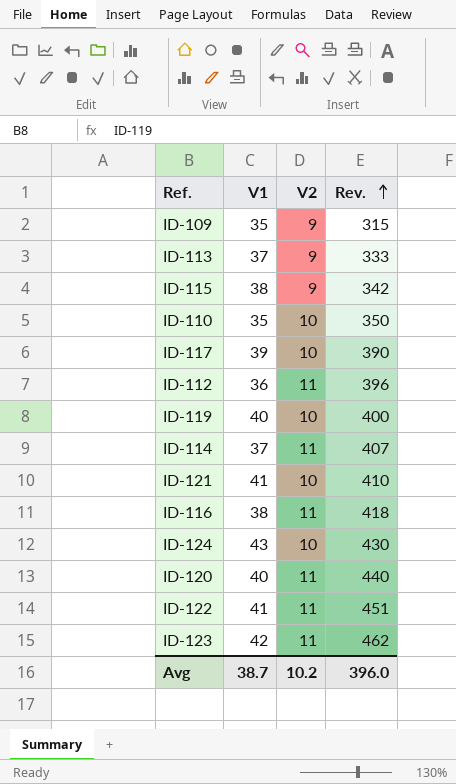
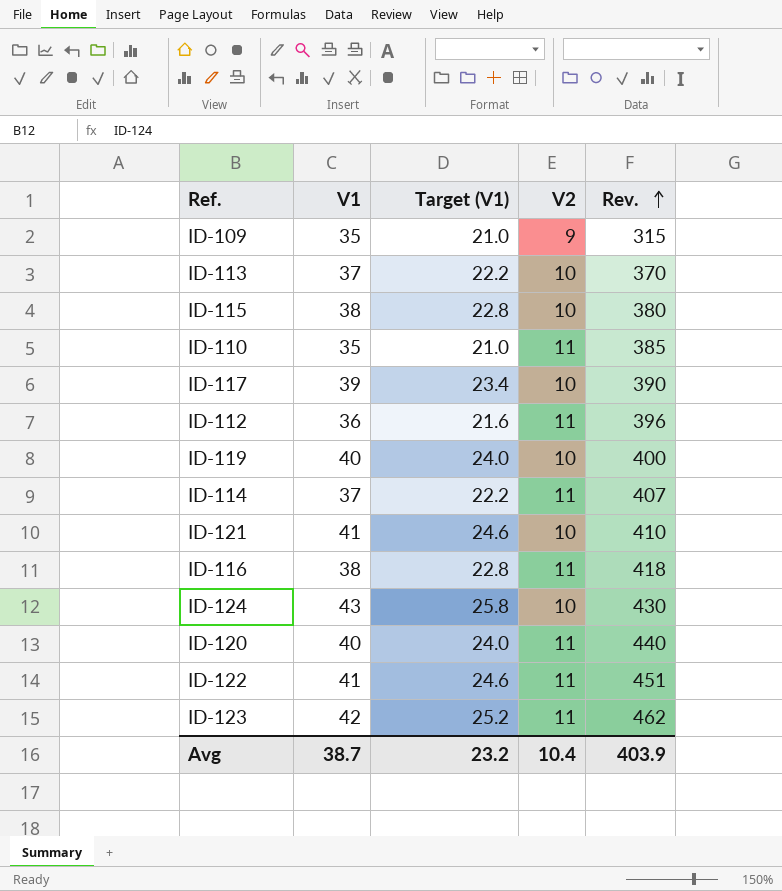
column Target (V1) | formula: none -> [V1] * 0.6
ID-113 | V2: 9 -> 10
ID-113 | Rev.: 333 -> 370
ID-115 | V2: 9 -> 10
ID-115 | Rev.: 342 -> 380
ID-110 | V2: 10 -> 11
ID-110 | Rev.: 350 -> 385
Avg | V2: 10.2 -> 10.4
Avg | Rev.: 396.0 -> 403.9

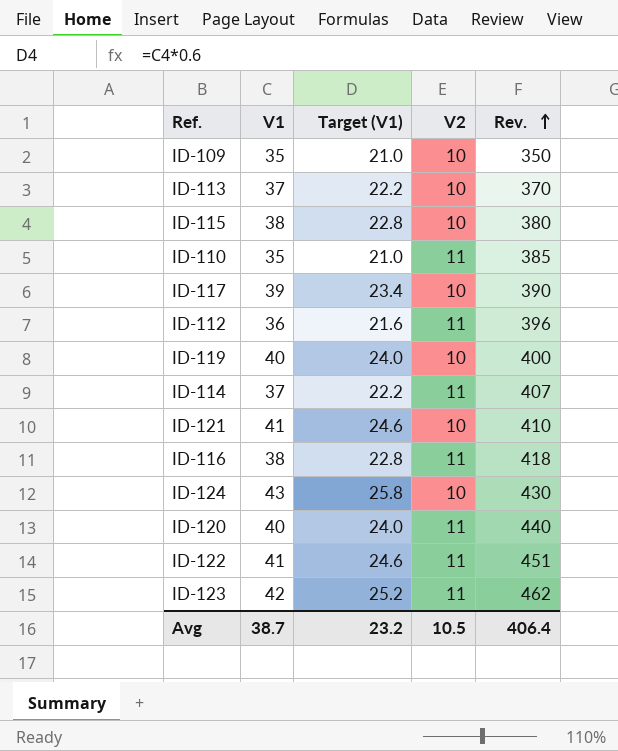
ID-109 | V2: 9 -> 10
ID-109 | Rev.: 315 -> 350
Avg | V2: 10.4 -> 10.5
Avg | Rev.: 403.9 -> 406.4

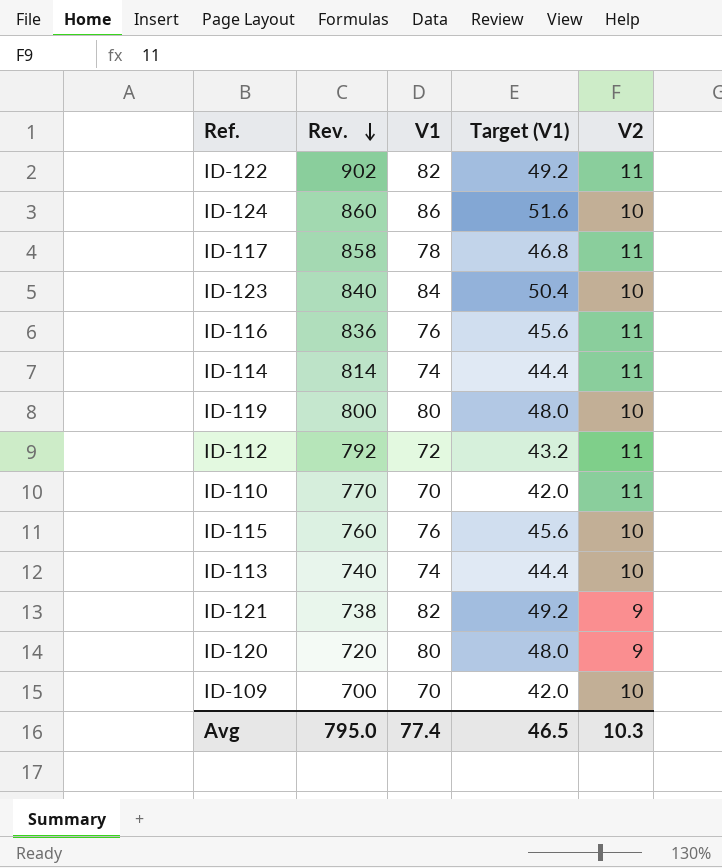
row order: Rev. ascending -> Rev. descending
column Rev. | position: 5 -> 2
ID-122 | Rev.: 451 -> 902
ID-122 | V1: 41 -> 82
ID-122 | Target (V1): 24.6 -> 49.2
ID-124 | Rev.: 430 -> 860
ID-124 | V1: 43 -> 86
ID-124 | Target (V1): 25.8 -> 51.6
ID-117 | Rev.: 390 -> 858
ID-117 | V1: 39 -> 78
ID-117 | Target (V1): 23.4 -> 46.8
ID-117 | V2: 10 -> 11
ID-123 | Rev.: 462 -> 840
ID-123 | V1: 42 -> 84
ID-123 | Target (V1): 25.2 -> 50.4
ID-123 | V2: 11 -> 10
ID-116 | Rev.: 418 -> 836
ID-116 | V1: 38 -> 76
ID-116 | Target (V1): 22.8 -> 45.6
ID-114 | Rev.: 407 -> 814
ID-114 | V1: 37 -> 74
ID-114 | Target (V1): 22.2 -> 44.4
ID-119 | Rev.: 400 -> 800
ID-119 | V1: 40 -> 80
ID-119 | Target (V1): 24.0 -> 48.0
ID-112 | Rev.: 396 -> 792
ID-112 | V1: 36 -> 72
ID-112 | Target (V1): 21.6 -> 43.2
ID-110 | Rev.: 385 -> 770
ID-110 | V1: 35 -> 70
ID-110 | Target (V1): 21.0 -> 42.0
ID-115 | Rev.: 380 -> 760
ID-115 | V1: 38 -> 76
ID-115 | Target (V1): 22.8 -> 45.6
ID-113 | Rev.: 370 -> 740
ID-113 | V1: 37 -> 74
ID-113 | Target (V1): 22.2 -> 44.4
ID-121 | Rev.: 410 -> 738
ID-121 | V1: 41 -> 82
ID-121 | Target (V1): 24.6 -> 49.2
ID-121 | V2: 10 -> 9
ID-120 | Rev.: 440 -> 720
ID-120 | V1: 40 -> 80
ID-120 | Target (V1): 24.0 -> 48.0
ID-120 | V2: 11 -> 9
ID-109 | Rev.: 350 -> 700
ID-109 | V1: 35 -> 70
ID-109 | Target (V1): 21.0 -> 42.0
Avg | Rev.: 406.4 -> 795.0
Avg | V1: 38.7 -> 77.4
Avg | Target (V1): 23.2 -> 46.5
Avg | V2: 10.5 -> 10.3

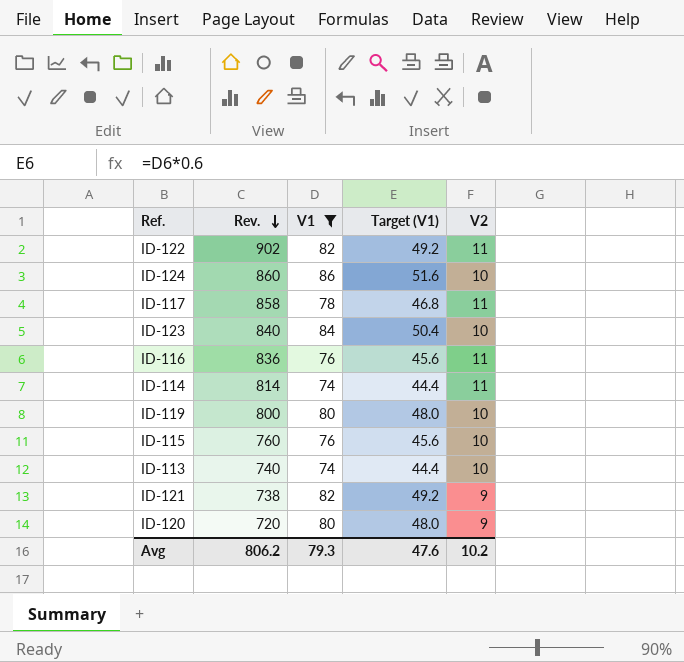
filter: none -> V1 >= 74
Avg | Rev.: 795.0 -> 806.2
Avg | V1: 77.4 -> 79.3
Avg | Target (V1): 46.5 -> 47.6
Avg | V2: 10.3 -> 10.2

